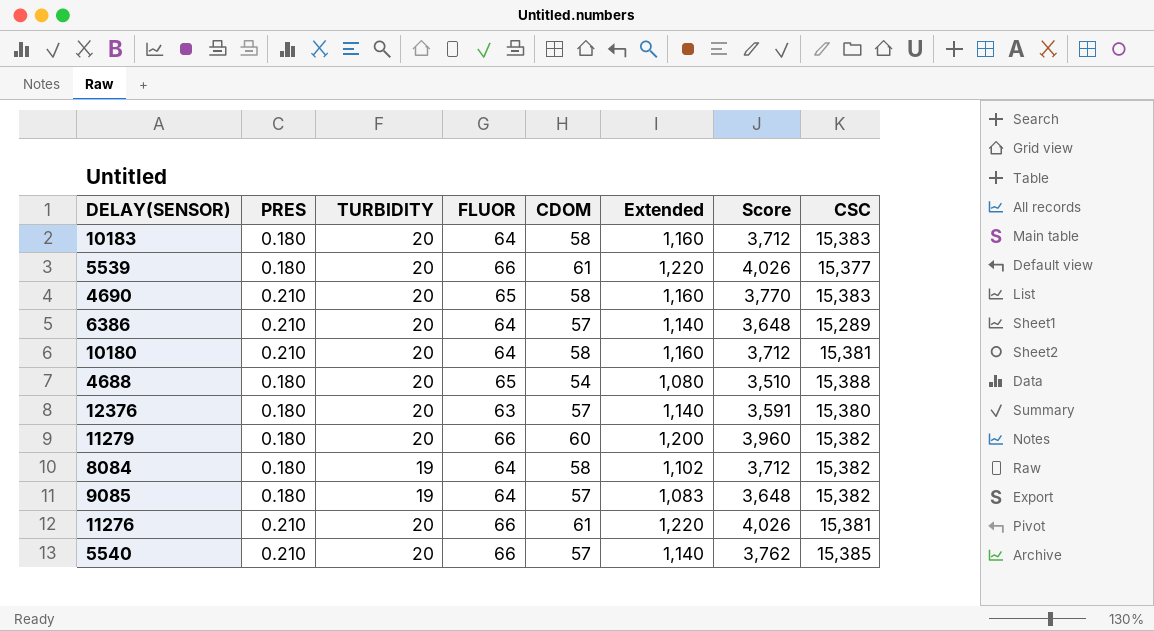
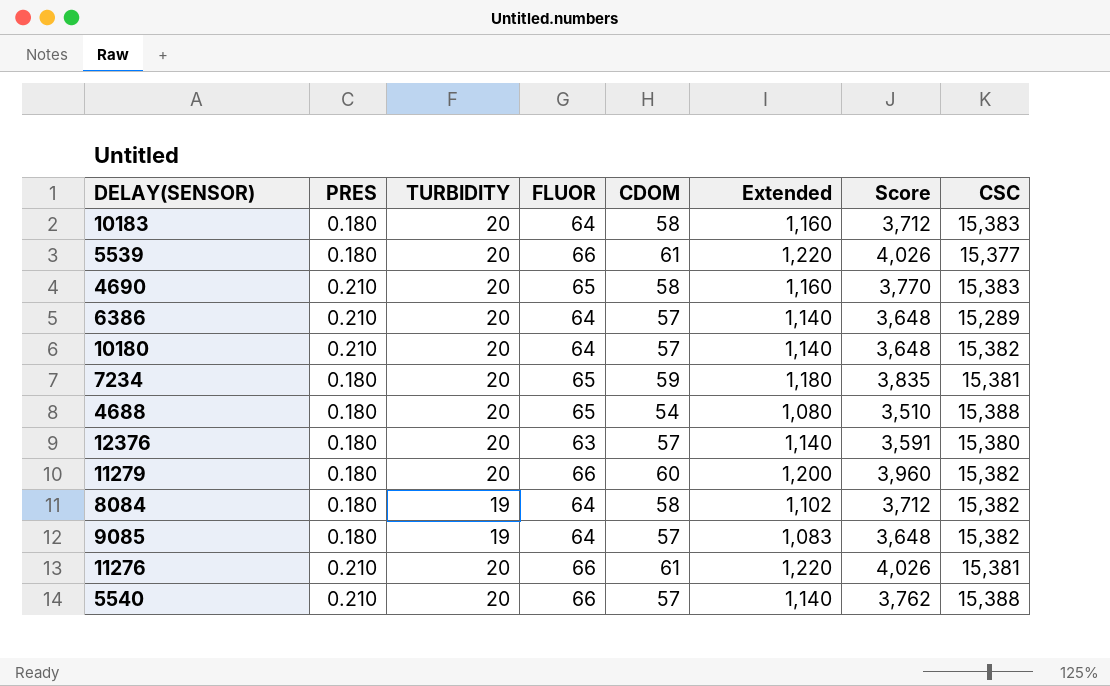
10180 | CDOM: 58 -> 57
10180 | Extended: 1,160 -> 1,140
10180 | Score: 3,712 -> 3,648
10180 | CSC: 15,381 -> 15,382
row 7234: none -> 0.180 | 20 | 65 | 59 | 1,180 | 3,835 | 15,381
5540 | CSC: 15,385 -> 15,388

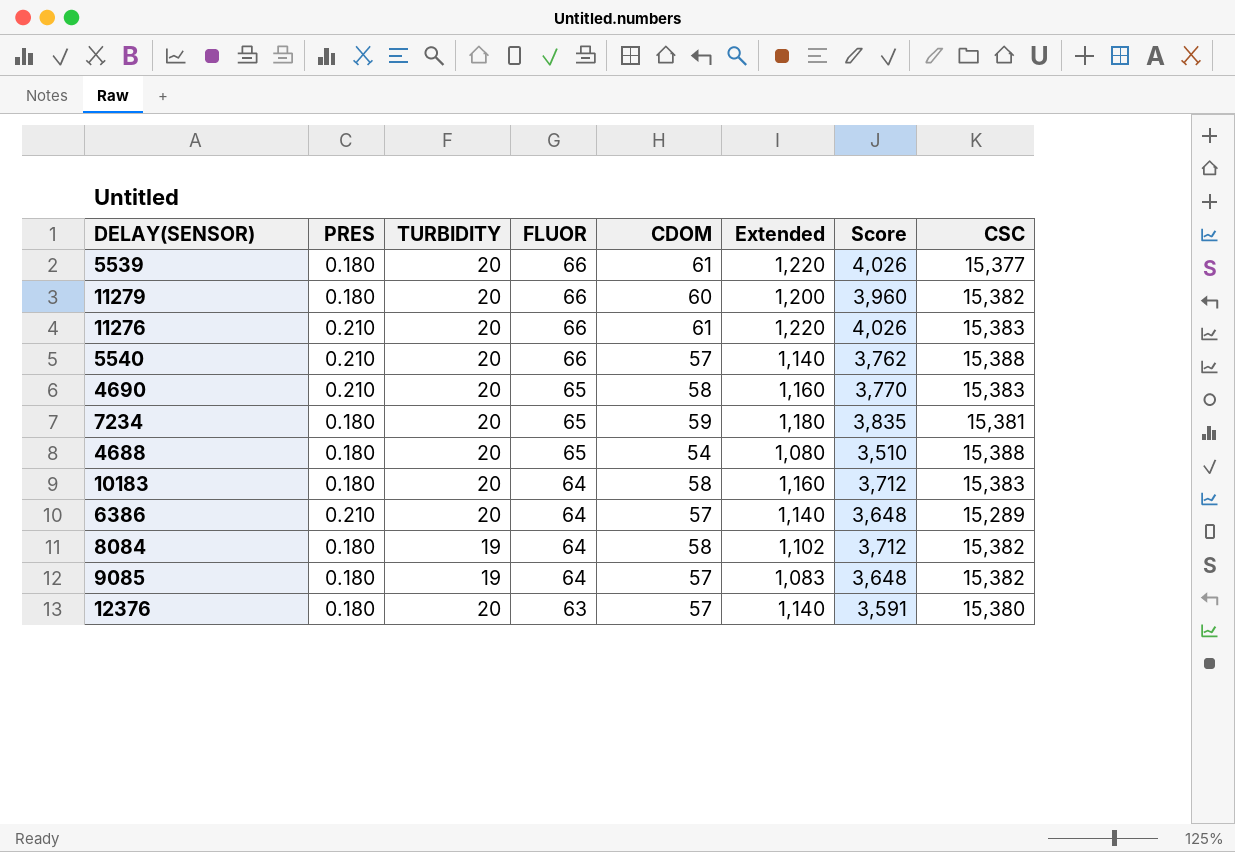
row order: none -> FLUOR descending
row 10180: 0.210 | 20 | 64 | 57 | 1,140 | 3,648 | 15,382 -> none
11276 | CSC: 15,381 -> 15,383

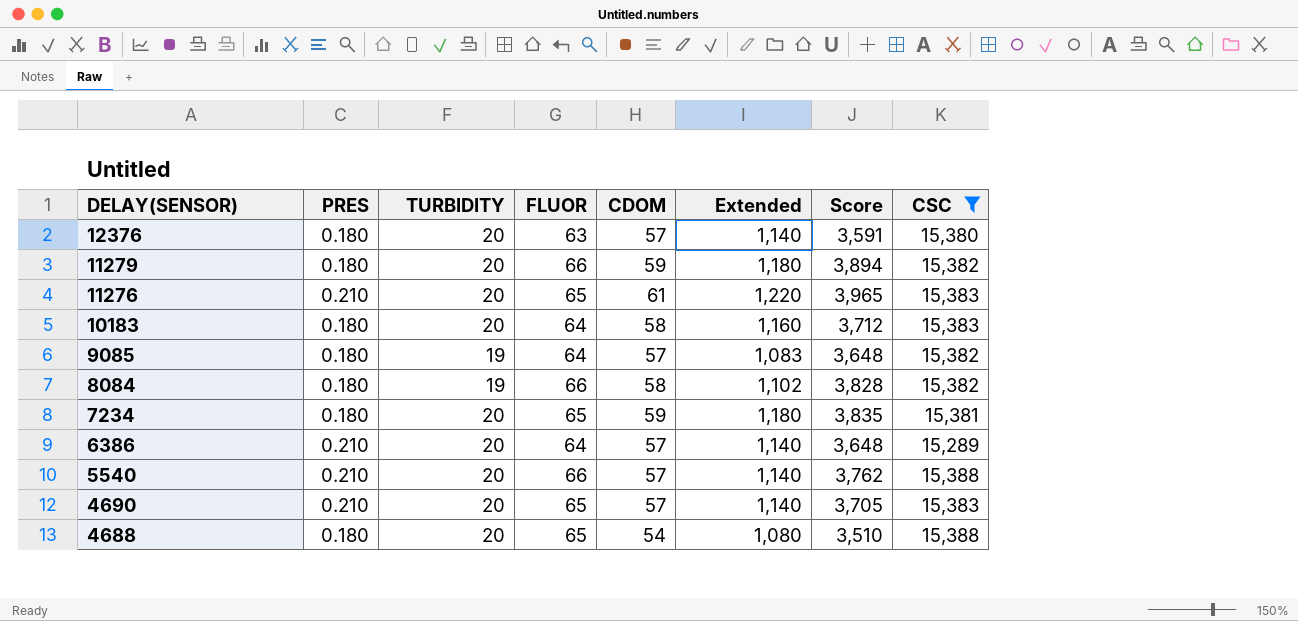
filter: none -> CSC != 15,377
row order: FLUOR descending -> DELAY(SENSOR) descending
11279 | CDOM: 60 -> 59
11279 | Extended: 1,200 -> 1,180
11279 | Score: 3,960 -> 3,894
11276 | FLUOR: 66 -> 65
11276 | Score: 4,026 -> 3,965
8084 | FLUOR: 64 -> 66
8084 | Score: 3,712 -> 3,828
4690 | CDOM: 58 -> 57
4690 | Extended: 1,160 -> 1,140
4690 | Score: 3,770 -> 3,705

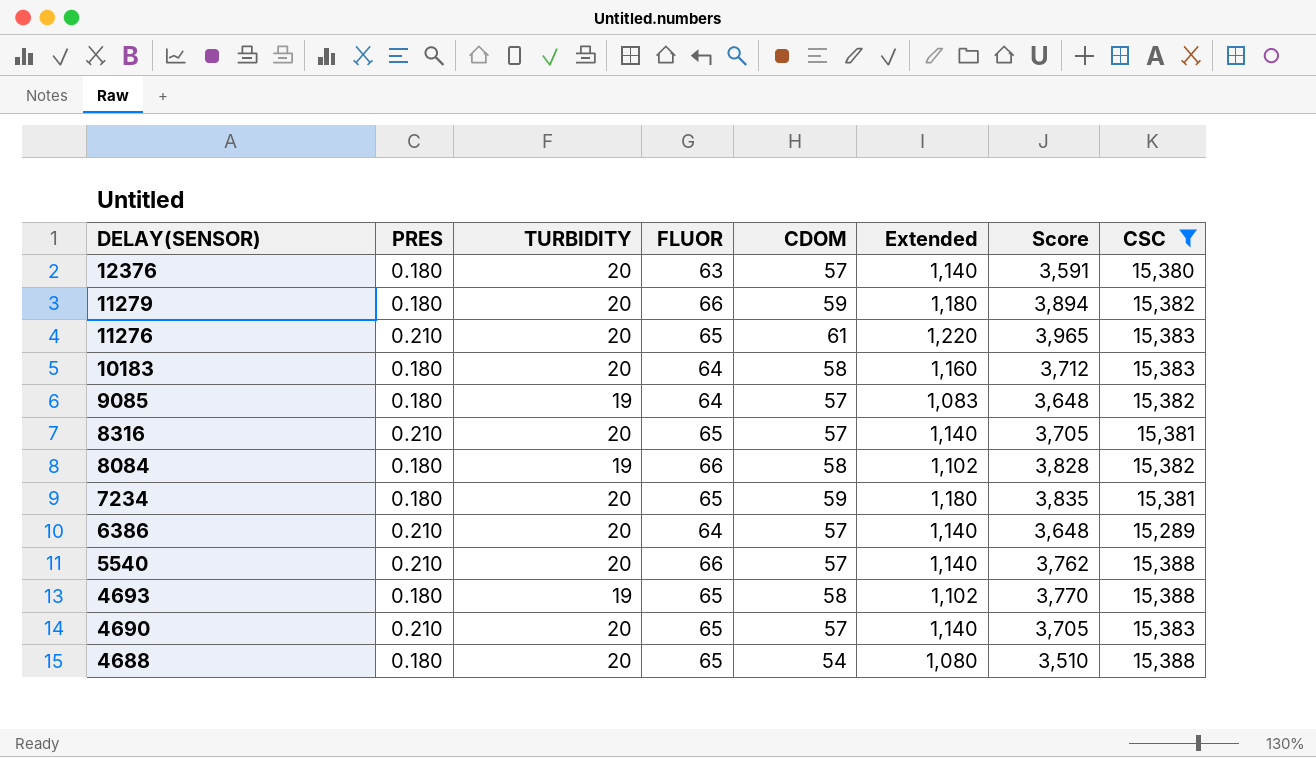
row 8316: none -> 0.210 | 20 | 65 | 57 | 1,140 | 3,705 | 15,381
row 4693: none -> 0.180 | 19 | 65 | 58 | 1,102 | 3,770 | 15,388

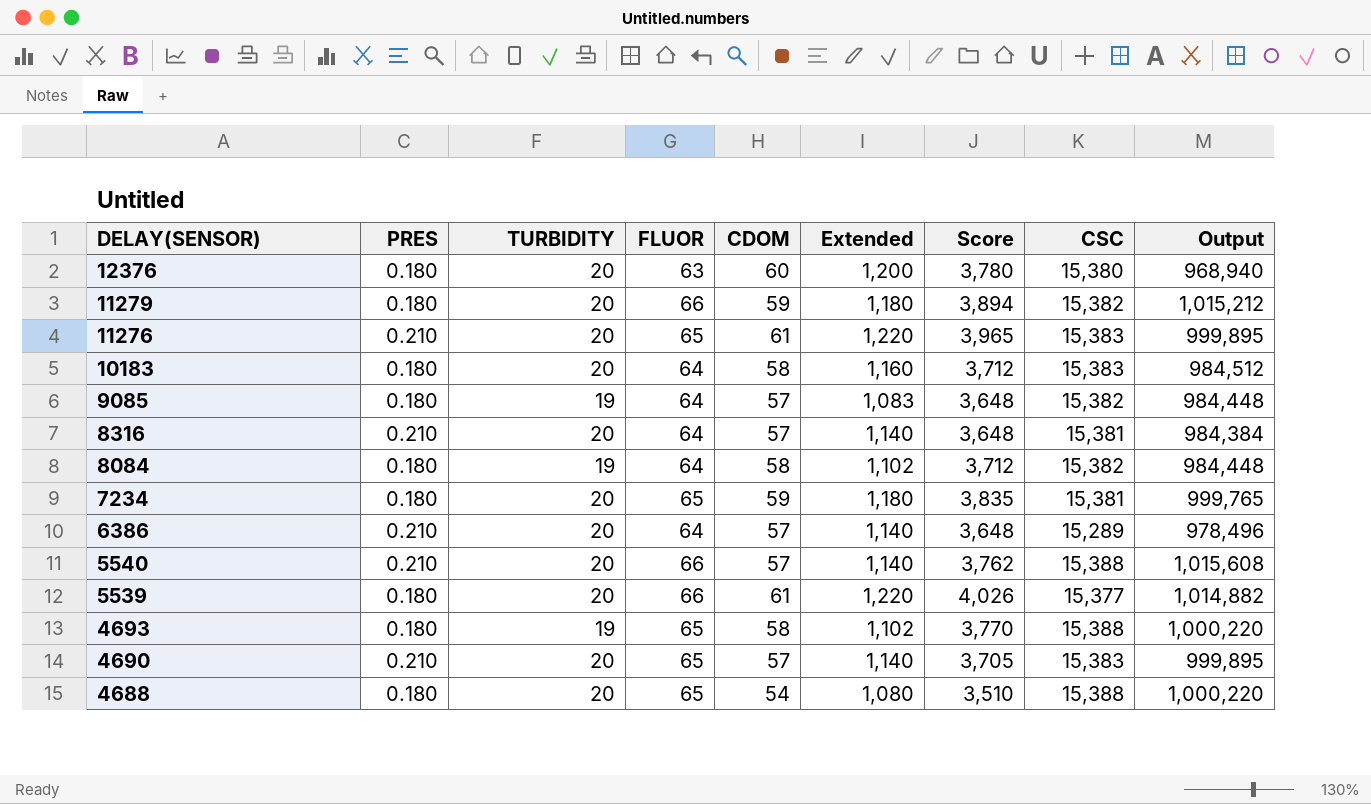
filter: CSC != 15,377 -> none
column Output | formula: none -> [FLUOR] * [CSC]
12376 | CDOM: 57 -> 60
12376 | Extended: 1,140 -> 1,200
12376 | Score: 3,591 -> 3,780
8316 | FLUOR: 65 -> 64
8316 | Score: 3,705 -> 3,648
8084 | FLUOR: 66 -> 64
8084 | Score: 3,828 -> 3,712

